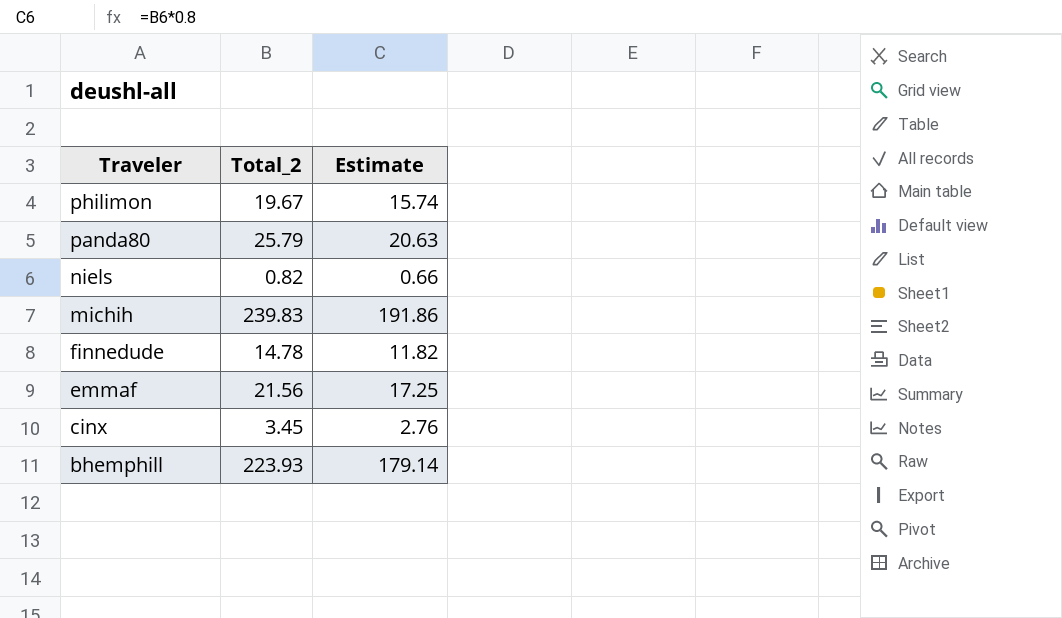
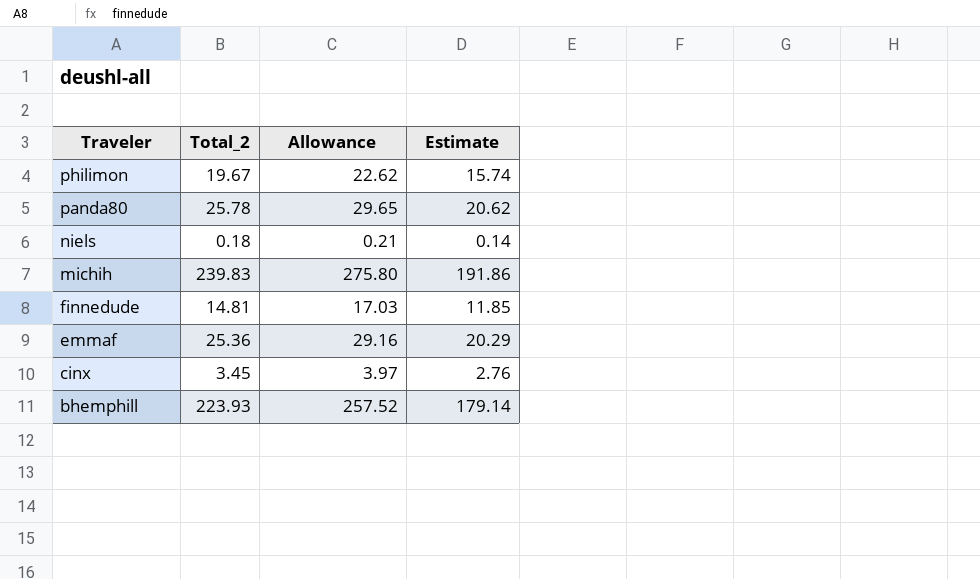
column Allowance | formula: none -> [Total_2] * 1.15
panda80 | Total_2: 25.79 -> 25.78
panda80 | Estimate: 20.63 -> 20.62
niels | Total_2: 0.82 -> 0.18
niels | Estimate: 0.66 -> 0.14
finnedude | Total_2: 14.78 -> 14.81
finnedude | Estimate: 11.82 -> 11.85
emmaf | Total_2: 21.56 -> 25.36
emmaf | Estimate: 17.25 -> 20.29

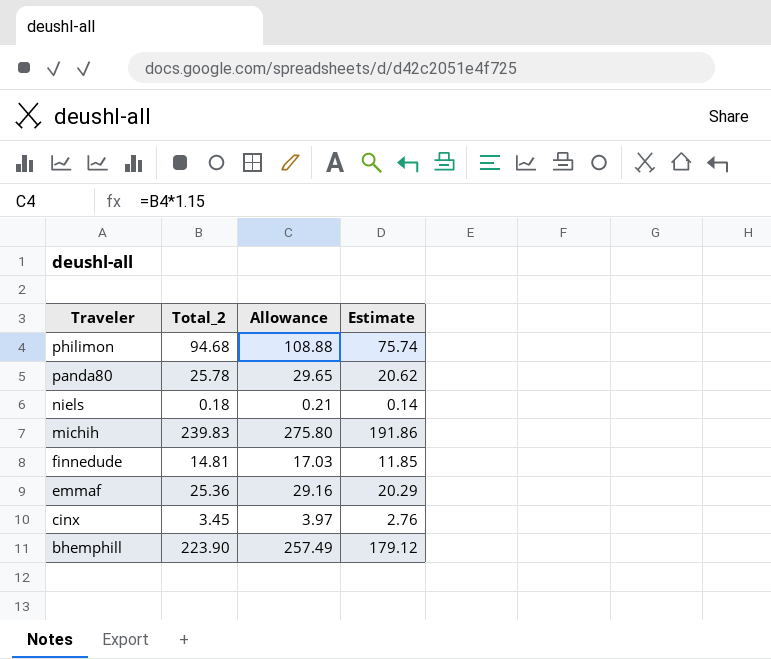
philimon | Total_2: 19.67 -> 94.68
philimon | Allowance: 22.62 -> 108.88
philimon | Estimate: 15.74 -> 75.74
bhemphill | Total_2: 223.93 -> 223.90
bhemphill | Allowance: 257.52 -> 257.49
bhemphill | Estimate: 179.14 -> 179.12

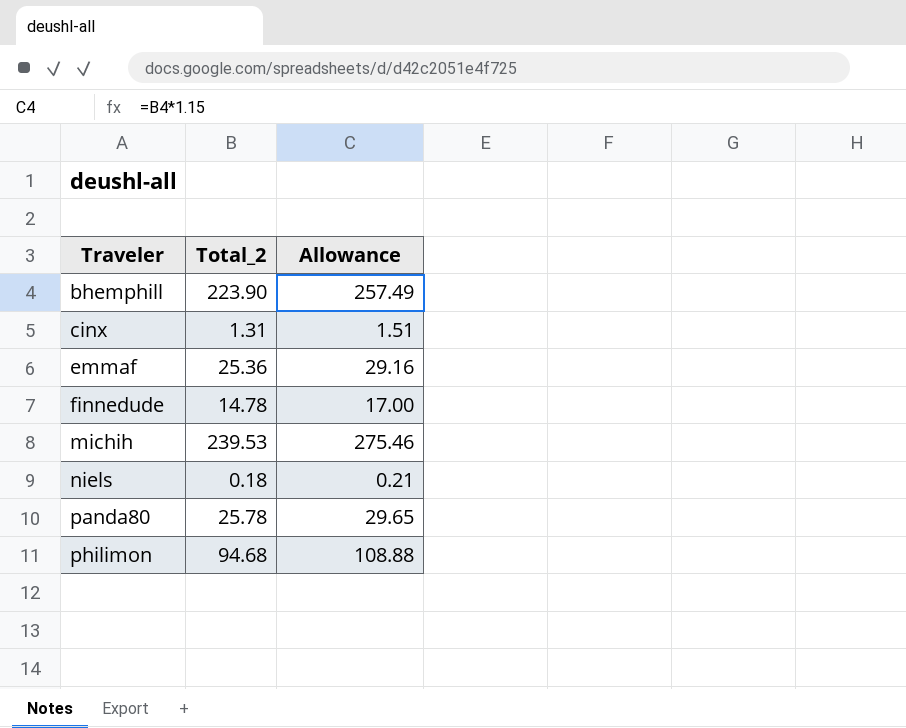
row order: Traveler descending -> Traveler ascending
column Estimate | formula: [Total_2] * 0.8 -> none
cinx | Total_2: 3.45 -> 1.31
cinx | Allowance: 3.97 -> 1.51
finnedude | Total_2: 14.81 -> 14.78
finnedude | Allowance: 17.03 -> 17.00
michih | Total_2: 239.83 -> 239.53
michih | Allowance: 275.80 -> 275.46

